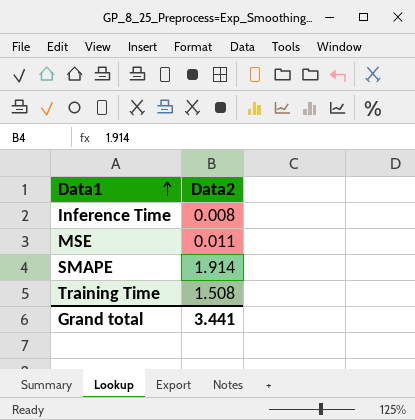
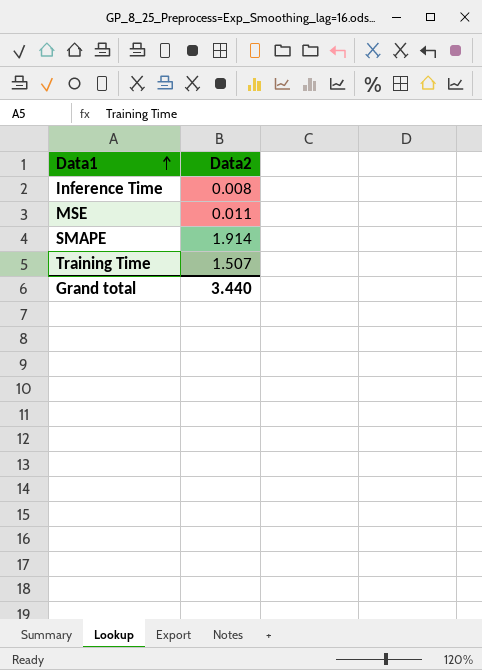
Training Time | Data2: 1.508 -> 1.507
Grand total | Data2: 3.441 -> 3.440

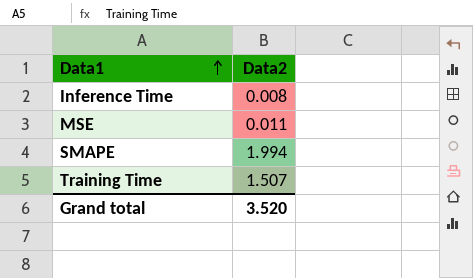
SMAPE | Data2: 1.914 -> 1.994
Grand total | Data2: 3.440 -> 3.520

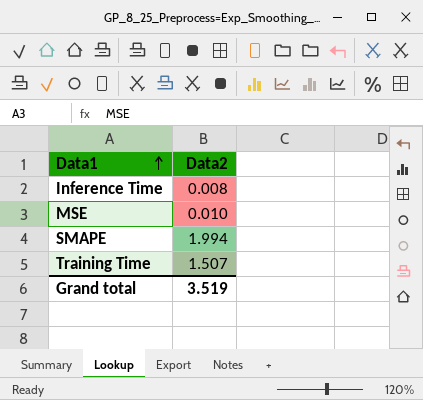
MSE | Data2: 0.011 -> 0.010
Grand total | Data2: 3.520 -> 3.519

